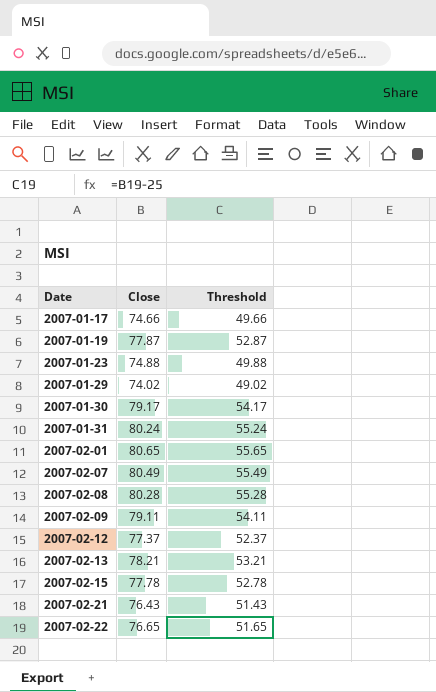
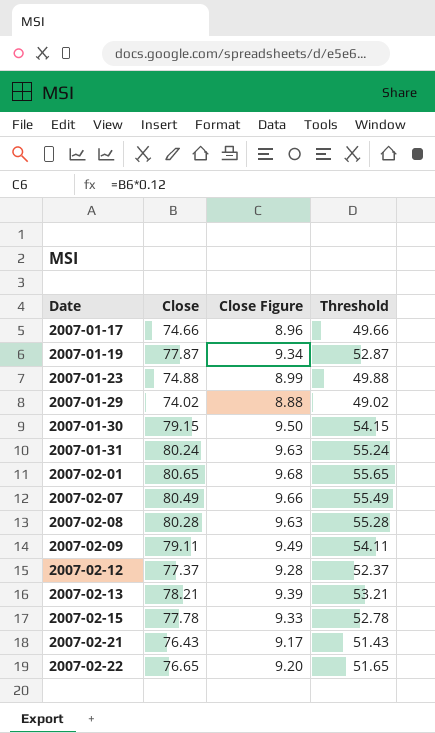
column Close Figure | formula: none -> [Close] * 0.12
2007-01-30 | Close: 79.17 -> 79.15
2007-01-30 | Threshold: 54.17 -> 54.15

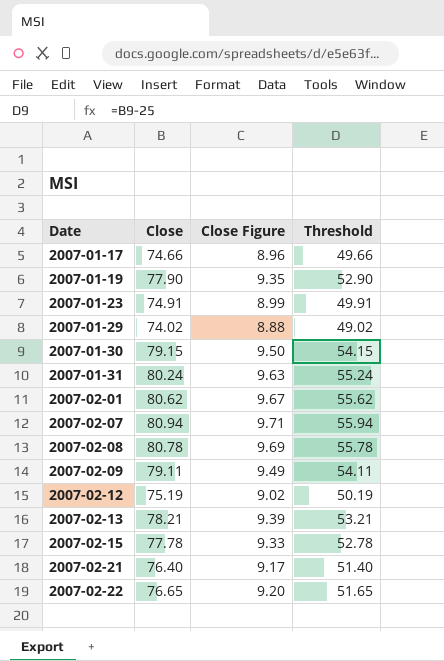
2007-01-19 | Close: 77.87 -> 77.90
2007-01-19 | Close Figure: 9.34 -> 9.35
2007-01-19 | Threshold: 52.87 -> 52.90
2007-01-23 | Close: 74.88 -> 74.91
2007-01-23 | Threshold: 49.88 -> 49.91
2007-02-01 | Close: 80.65 -> 80.62
2007-02-01 | Close Figure: 9.68 -> 9.67
2007-02-01 | Threshold: 55.65 -> 55.62
2007-02-07 | Close: 80.49 -> 80.94
2007-02-07 | Close Figure: 9.66 -> 9.71
2007-02-07 | Threshold: 55.49 -> 55.94
2007-02-08 | Close: 80.28 -> 80.78
2007-02-08 | Close Figure: 9.63 -> 9.69
2007-02-08 | Threshold: 55.28 -> 55.78
2007-02-12 | Close: 77.37 -> 75.19
2007-02-12 | Close Figure: 9.28 -> 9.02
2007-02-12 | Threshold: 52.37 -> 50.19
2007-02-21 | Close: 76.43 -> 76.40
2007-02-21 | Threshold: 51.43 -> 51.40

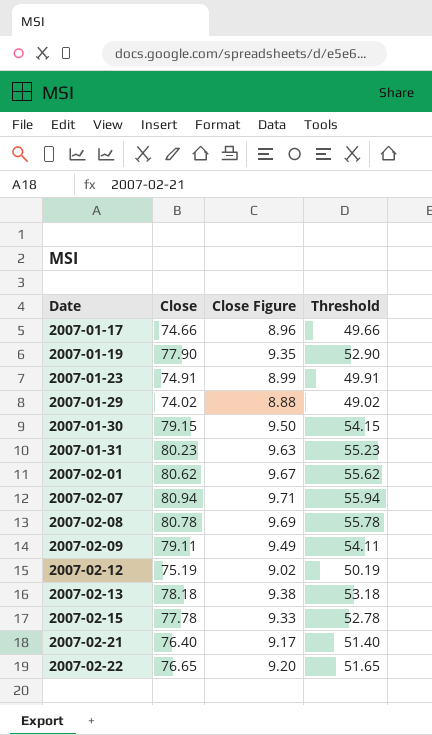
2007-01-31 | Close: 80.24 -> 80.23
2007-01-31 | Threshold: 55.24 -> 55.23
2007-02-13 | Close: 78.21 -> 78.18
2007-02-13 | Close Figure: 9.39 -> 9.38
2007-02-13 | Threshold: 53.21 -> 53.18

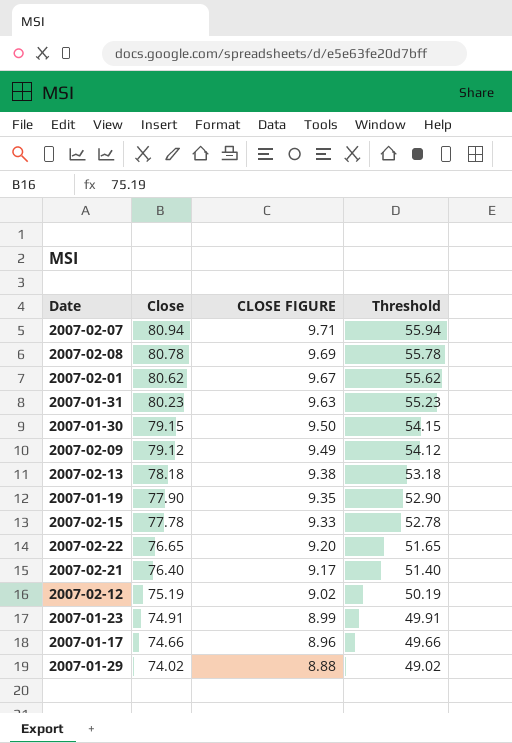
row order: Date ascending -> Close descending
column name: Close Figure -> CLOSE FIGURE
2007-02-09 | Close: 79.11 -> 79.12
2007-02-09 | Threshold: 54.11 -> 54.12

